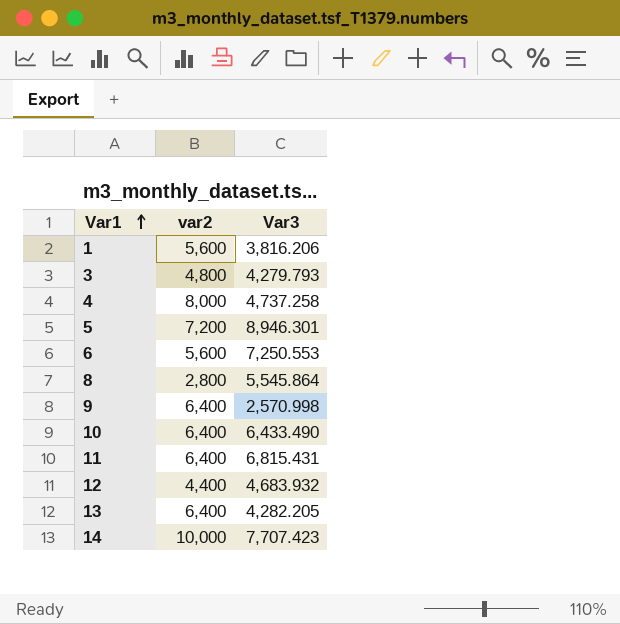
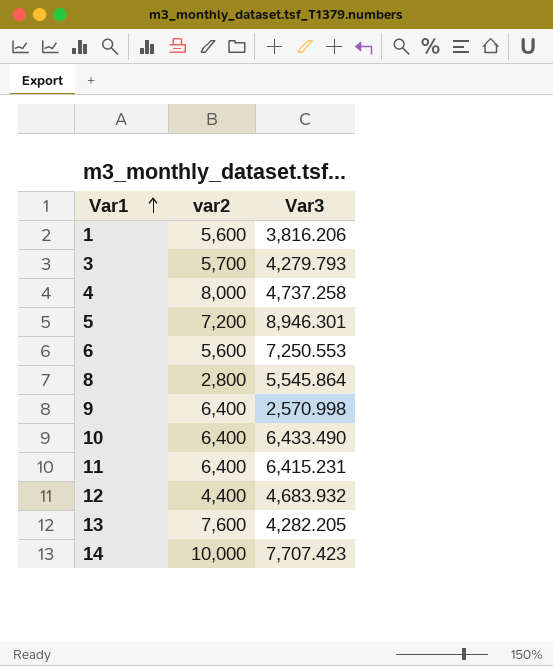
3 | var2: 4,800 -> 5,700
11 | Var3: 6,815.431 -> 6,415.231
13 | var2: 6,400 -> 7,600

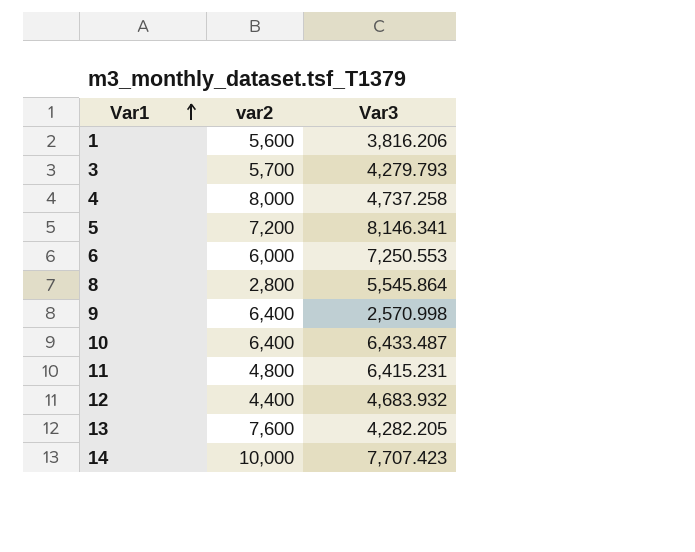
5 | Var3: 8,946.301 -> 8,146.341
6 | var2: 5,600 -> 6,000
10 | Var3: 6,433.490 -> 6,433.487
11 | var2: 6,400 -> 4,800

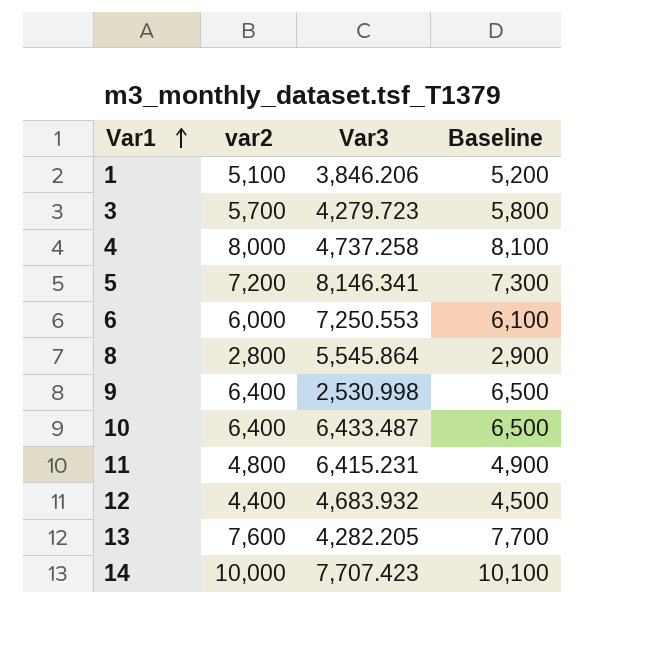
column Baseline | formula: none -> [var2] + 100
1 | var2: 5,600 -> 5,100
1 | Var3: 3,816.206 -> 3,846.206
3 | Var3: 4,279.793 -> 4,279.723
9 | Var3: 2,570.998 -> 2,530.998

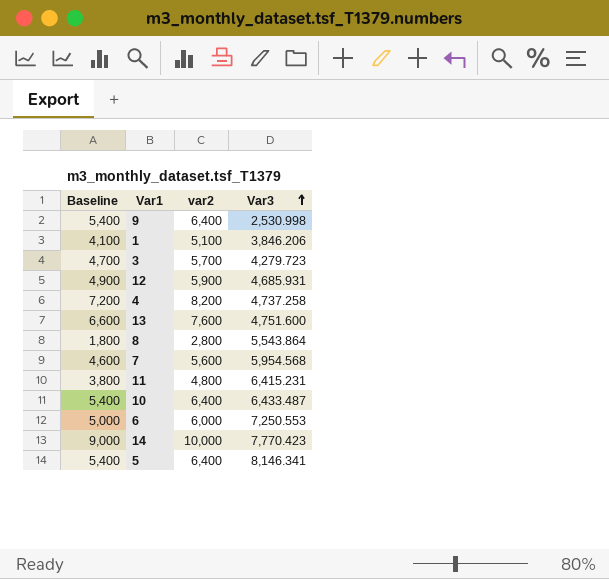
row order: Var1 ascending -> Var3 ascending
column Baseline | formula: [var2] + 100 -> [var2] - 1000
column Baseline | position: 4 -> 1
12 | var2: 4,400 -> 5,900
12 | Var3: 4,683.932 -> 4,685.931
4 | var2: 8,000 -> 8,200
13 | Var3: 4,282.205 -> 4,751.600
8 | Var3: 5,545.864 -> 5,543.864
row 7: none -> 4,600 | 5,600 | 5,954.568
14 | Var3: 7,707.423 -> 7,770.423
5 | var2: 7,200 -> 6,400

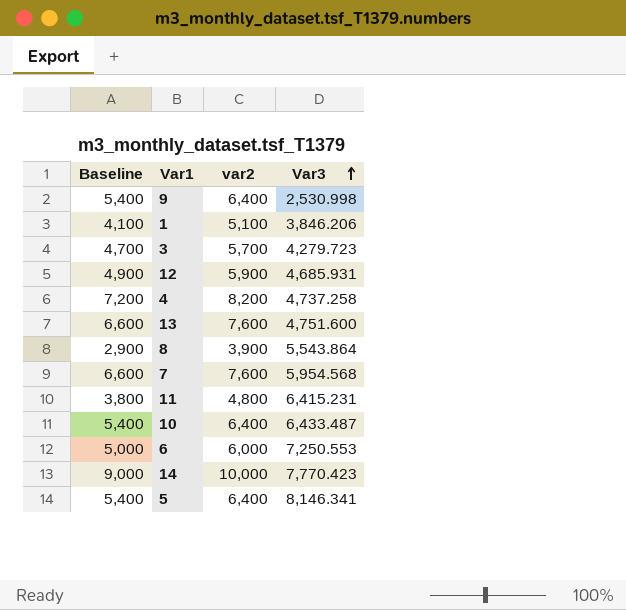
8 | Baseline: 1,800 -> 2,900
8 | var2: 2,800 -> 3,900
7 | Baseline: 4,600 -> 6,600
7 | var2: 5,600 -> 7,600

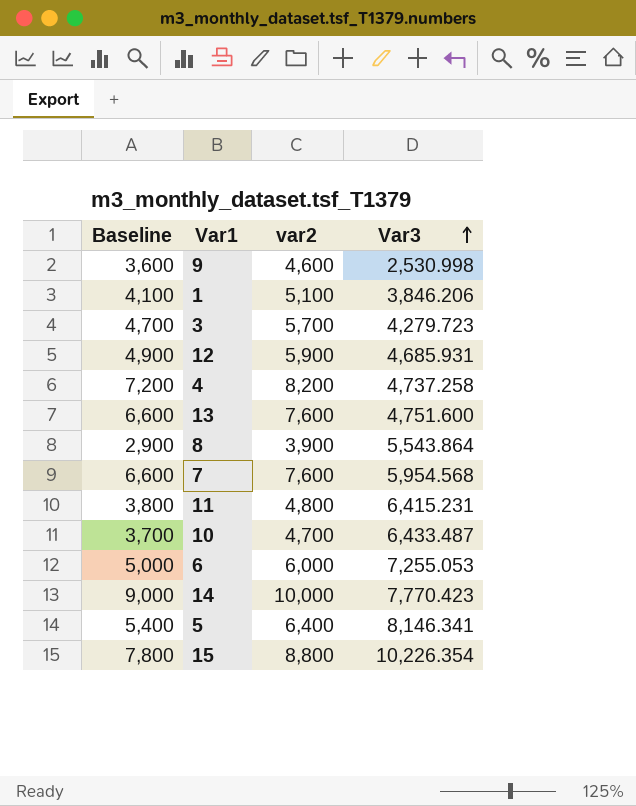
9 | Baseline: 5,400 -> 3,600
9 | var2: 6,400 -> 4,600
10 | Baseline: 5,400 -> 3,700
10 | var2: 6,400 -> 4,700
6 | Var3: 7,250.553 -> 7,255.053
row 15: none -> 7,800 | 8,800 | 10,226.354

